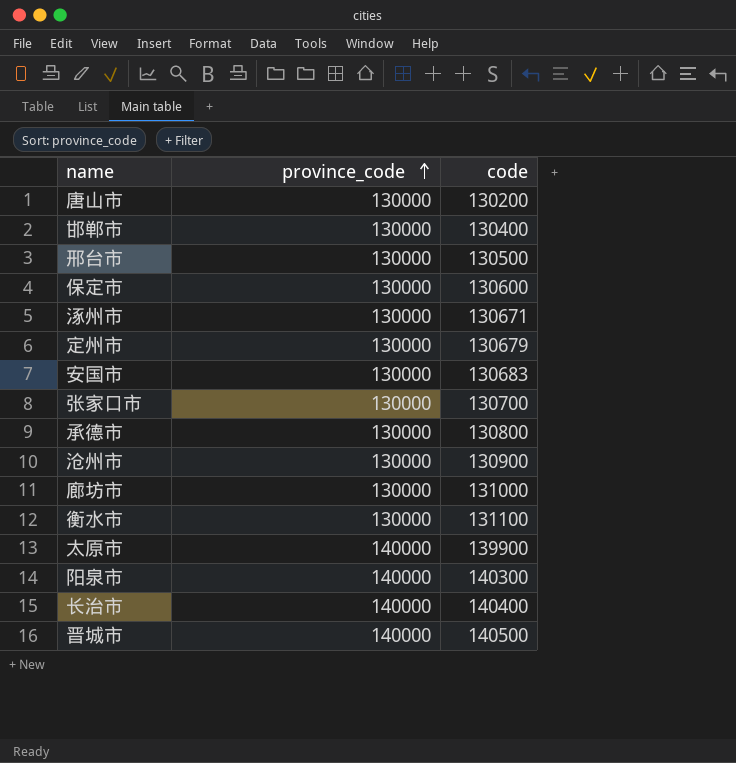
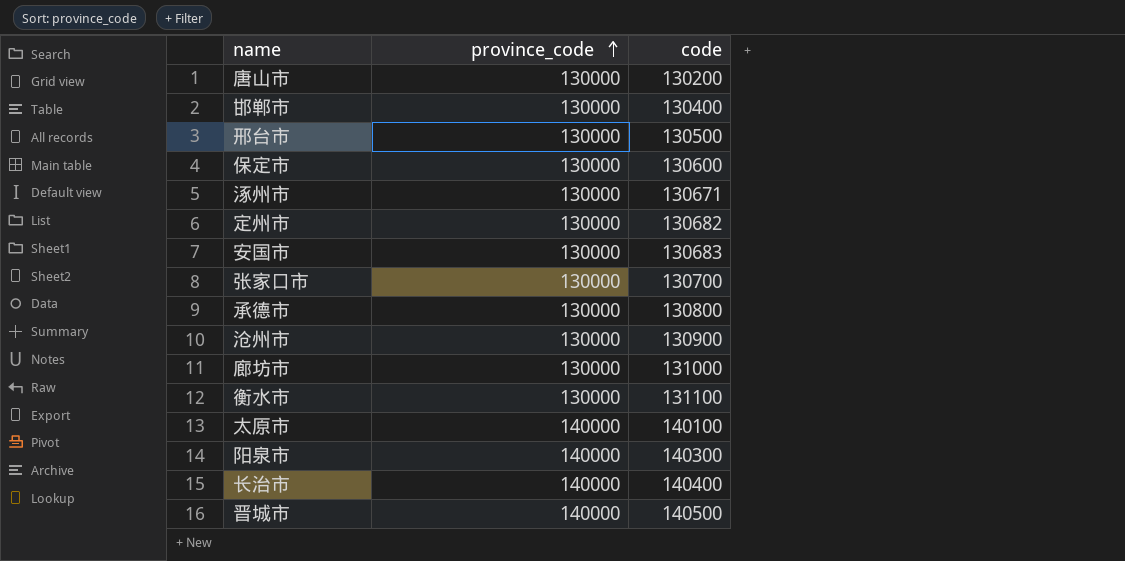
定州市 | code: 130679 -> 130682
太原市 | code: 139900 -> 140100

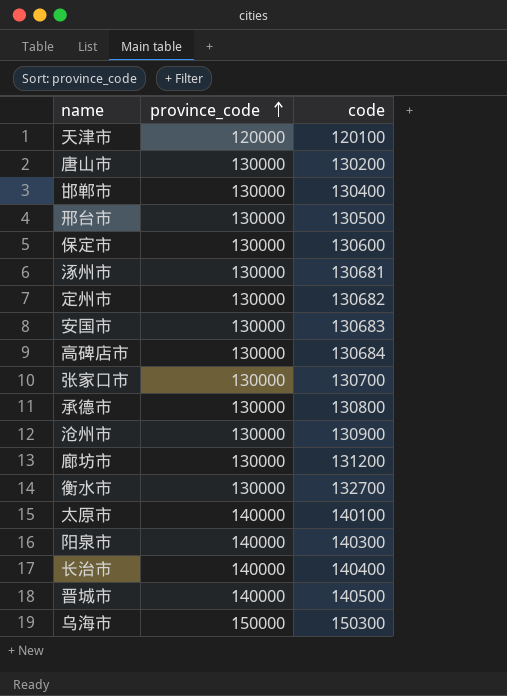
row 天津市: none -> 120000 | 120100
涿州市 | code: 130671 -> 130681
row 高碑店市: none -> 130000 | 130684
廊坊市 | code: 131000 -> 131200
衡水市 | code: 131100 -> 132700
row 乌海市: none -> 150000 | 150300

